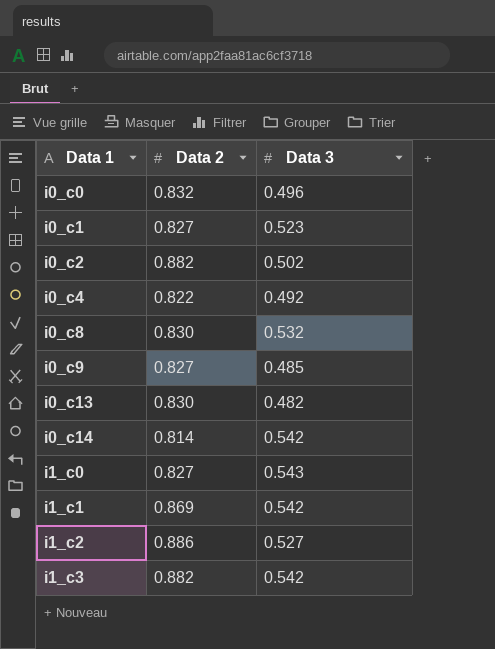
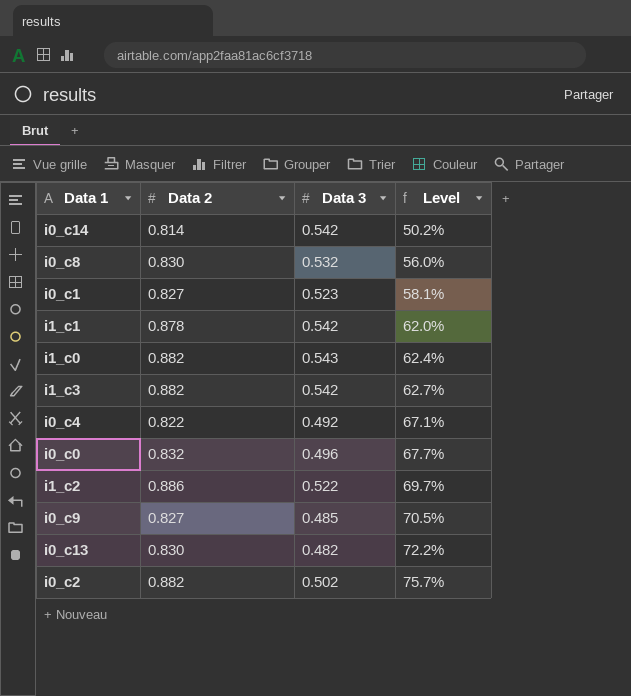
row order: Data 1 ascending -> Level ascending
column Level | formula: none -> ([Data 2] - [Data 3]) / [Data 3]
i1_c1 | Data 2: 0.869 -> 0.878
i1_c0 | Data 2: 0.827 -> 0.882
i1_c2 | Data 3: 0.527 -> 0.522

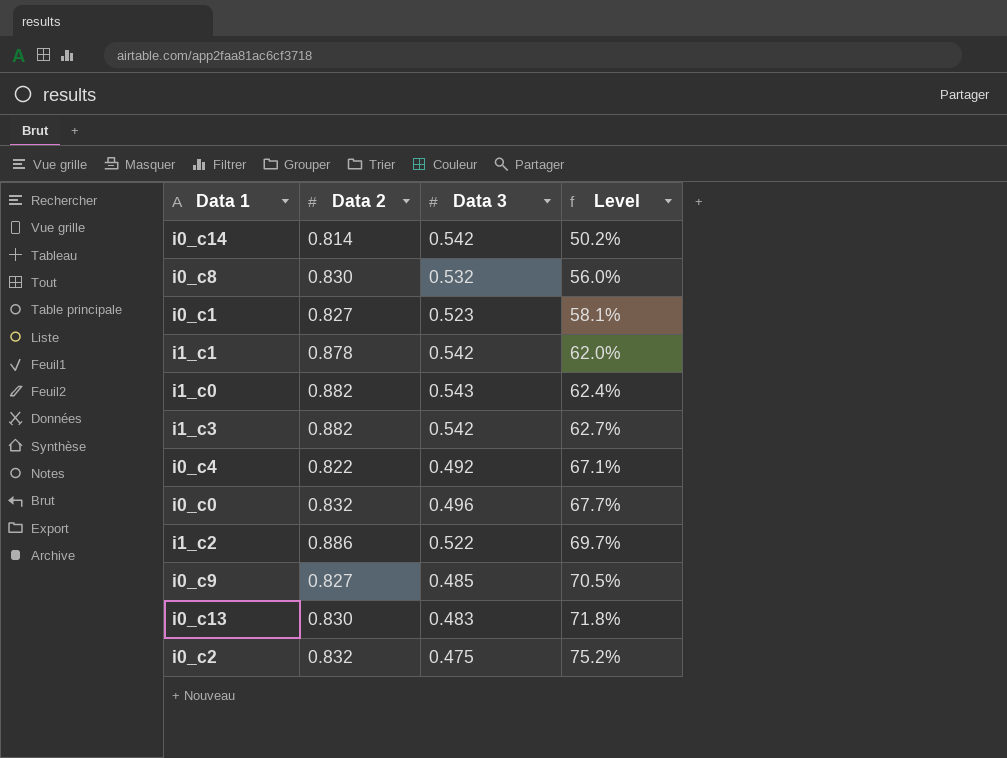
i0_c13 | Data 3: 0.482 -> 0.483
i0_c13 | Level: 72.2% -> 71.8%
i0_c2 | Data 2: 0.882 -> 0.832
i0_c2 | Data 3: 0.502 -> 0.475
i0_c2 | Level: 75.7% -> 75.2%

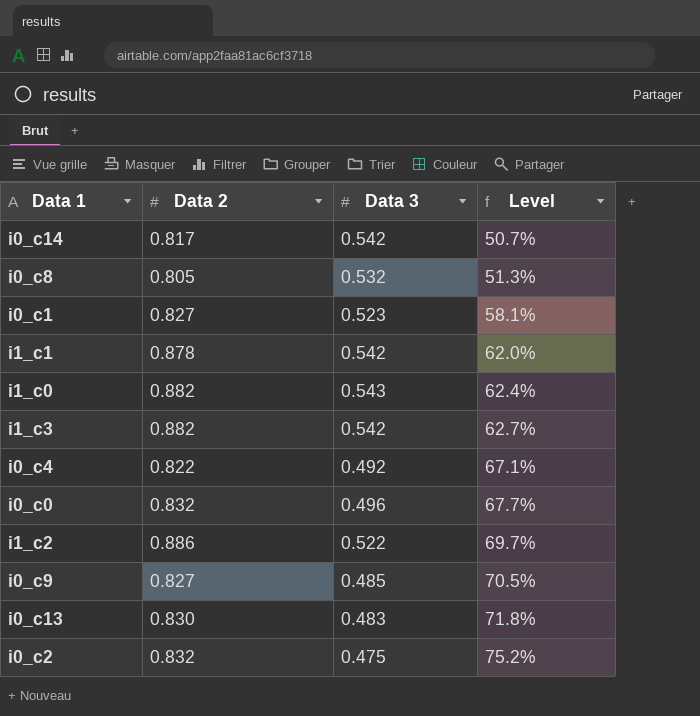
i0_c14 | Data 2: 0.814 -> 0.817
i0_c14 | Level: 50.2% -> 50.7%
i0_c8 | Data 2: 0.830 -> 0.805
i0_c8 | Level: 56.0% -> 51.3%

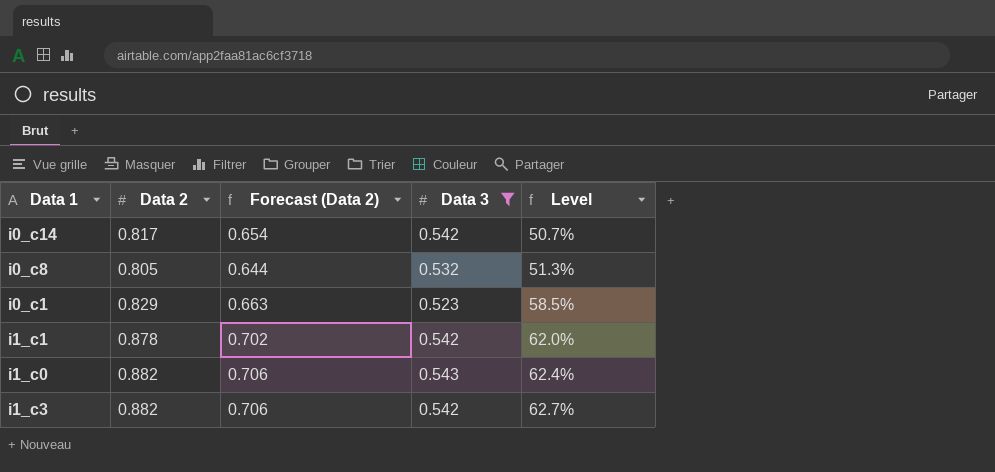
filter: none -> Data 3 >= 0.523
column Forecast (Data 2) | formula: none -> [Data 2] * 0.8
i0_c1 | Data 2: 0.827 -> 0.829
i0_c1 | Level: 58.1% -> 58.5%

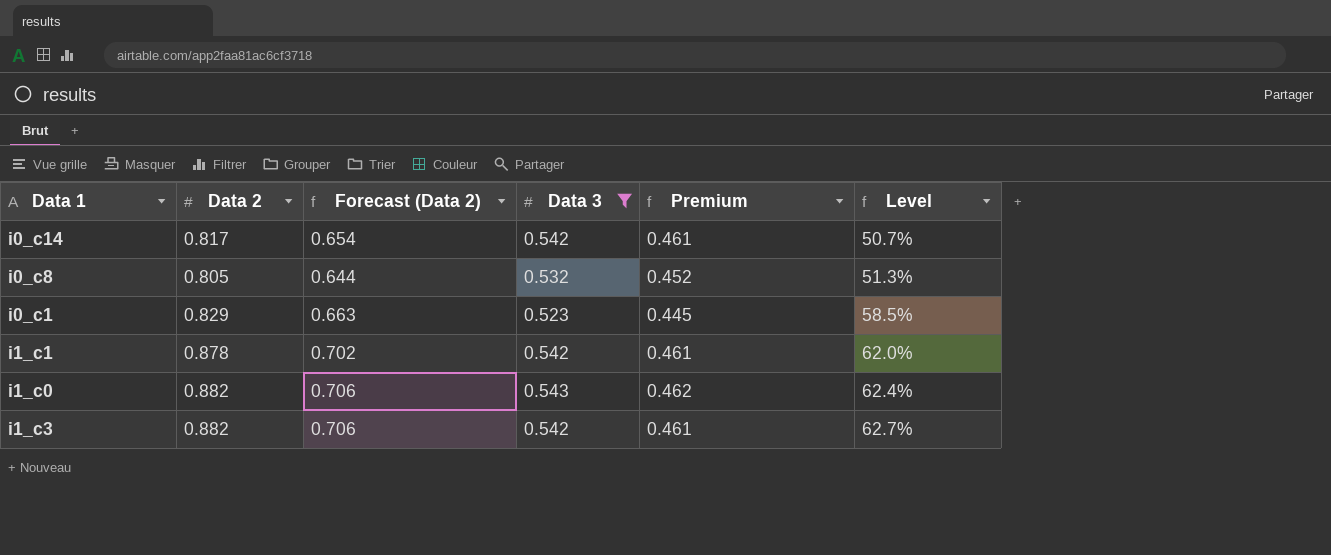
column Premium | formula: none -> [Data 3] * 0.85

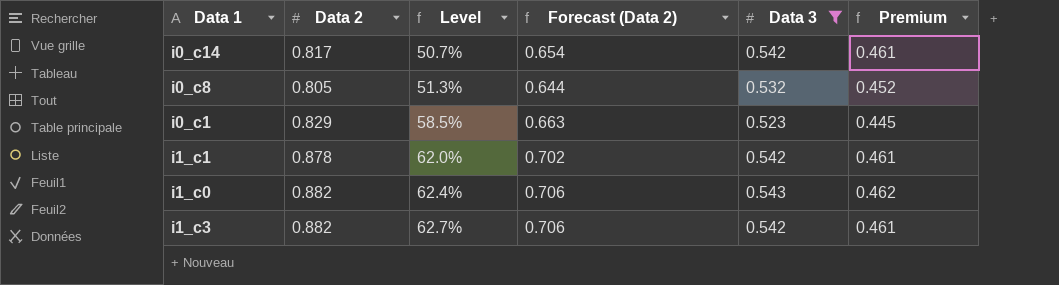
column Level | position: 6 -> 3

